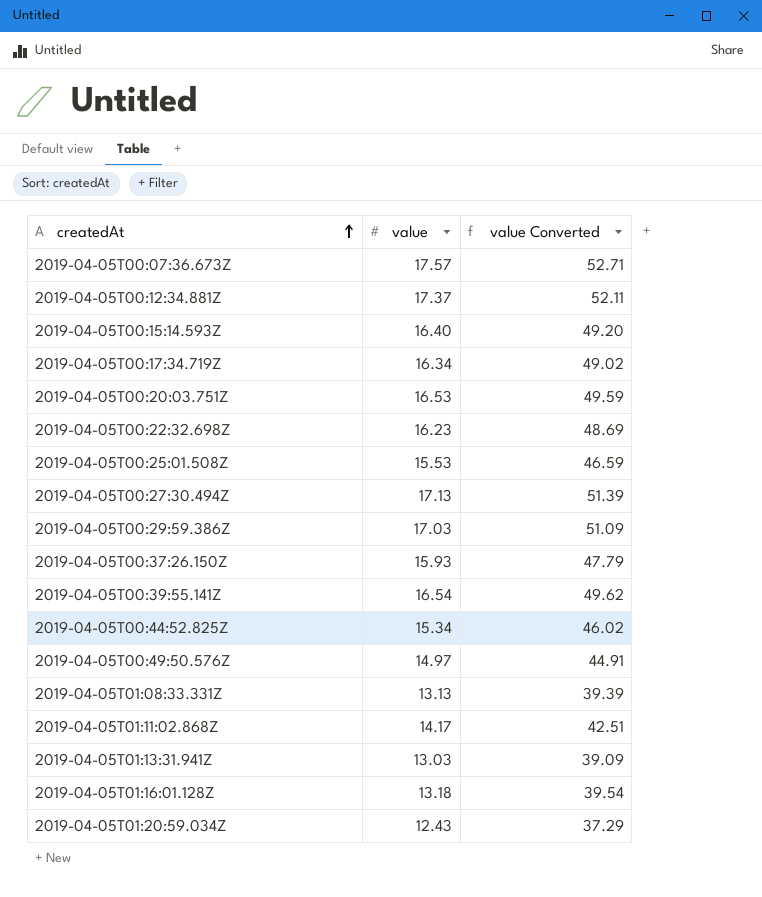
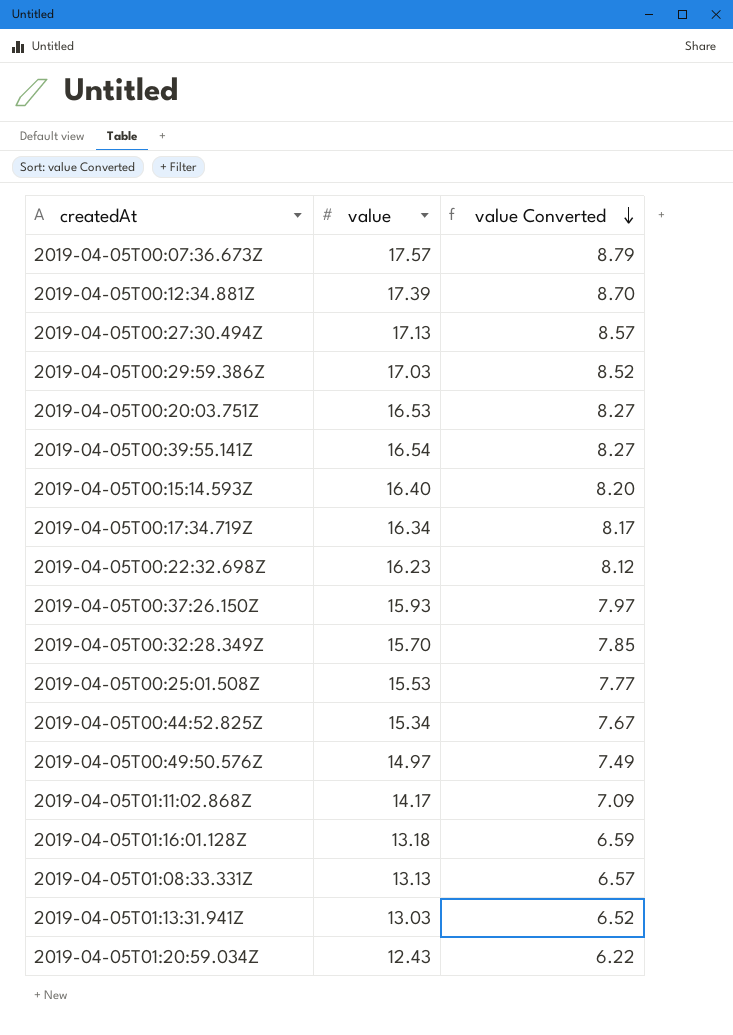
row order: createdAt ascending -> value Converted descending
column value Converted | formula: [value] * 3 -> [value] * 0.5
2019-04-05T00:12:34.881Z | value: 17.37 -> 17.39
row 2019-04-05T00:32:28.349Z: none -> 15.70 | 7.85

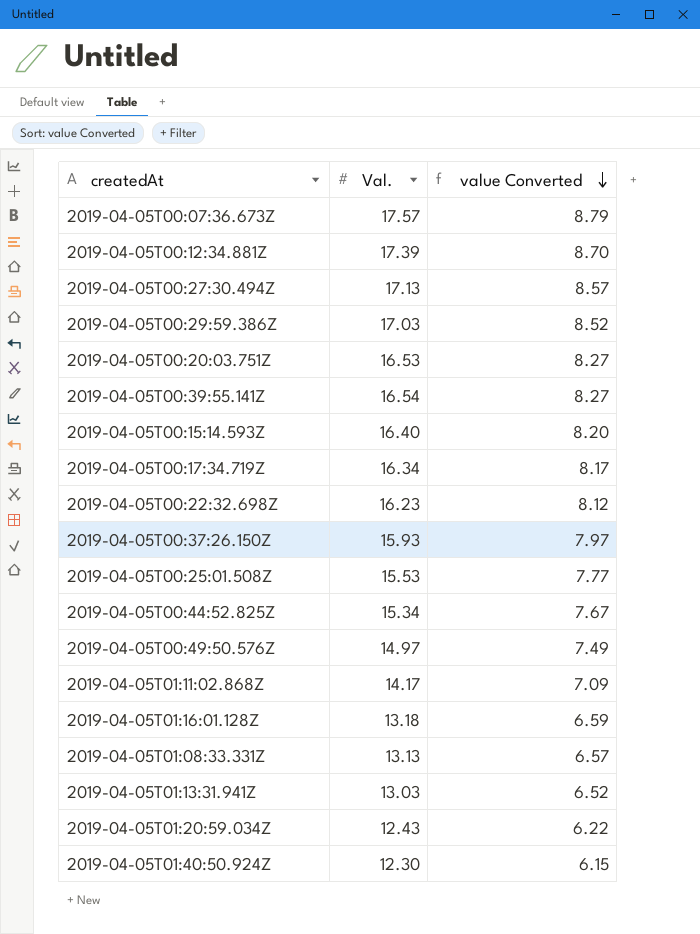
column name: value -> Val.
row 2019-04-05T00:32:28.349Z: 15.70 | 7.85 -> none
row 2019-04-05T01:40:50.924Z: none -> 12.30 | 6.15

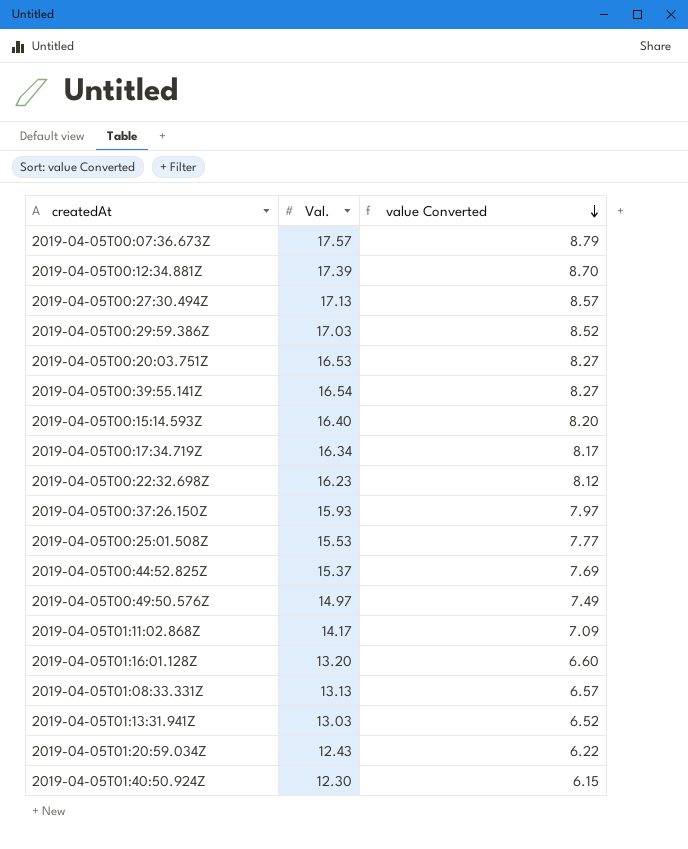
2019-04-05T00:44:52.825Z | Val.: 15.34 -> 15.37
2019-04-05T00:44:52.825Z | value Converted: 7.67 -> 7.69
2019-04-05T01:16:01.128Z | Val.: 13.18 -> 13.20
2019-04-05T01:16:01.128Z | value Converted: 6.59 -> 6.60

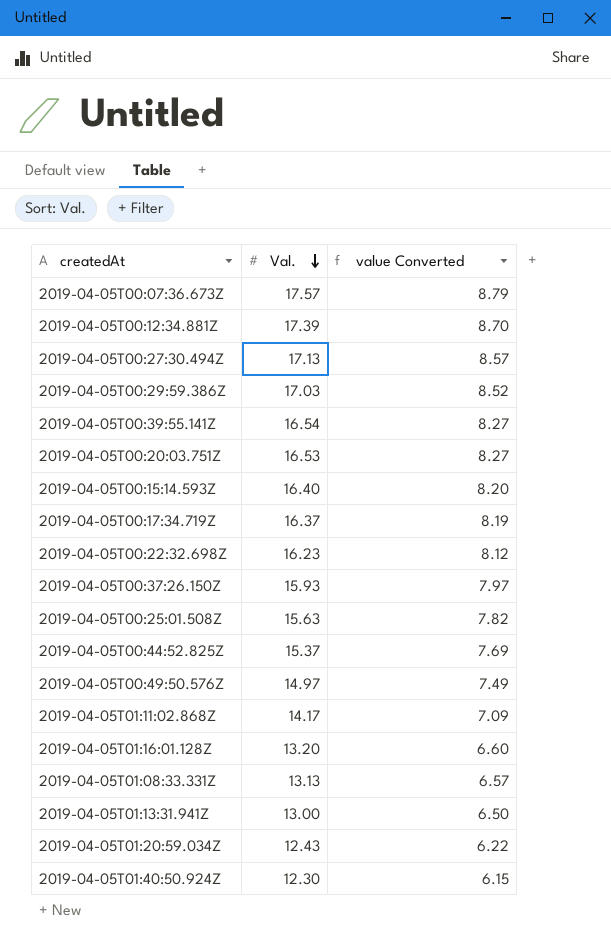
row order: value Converted descending -> Val. descending
2019-04-05T00:17:34.719Z | Val.: 16.34 -> 16.37
2019-04-05T00:17:34.719Z | value Converted: 8.17 -> 8.19
2019-04-05T00:25:01.508Z | Val.: 15.53 -> 15.63
2019-04-05T00:25:01.508Z | value Converted: 7.77 -> 7.82
2019-04-05T01:13:31.941Z | Val.: 13.03 -> 13.00
2019-04-05T01:13:31.941Z | value Converted: 6.52 -> 6.50

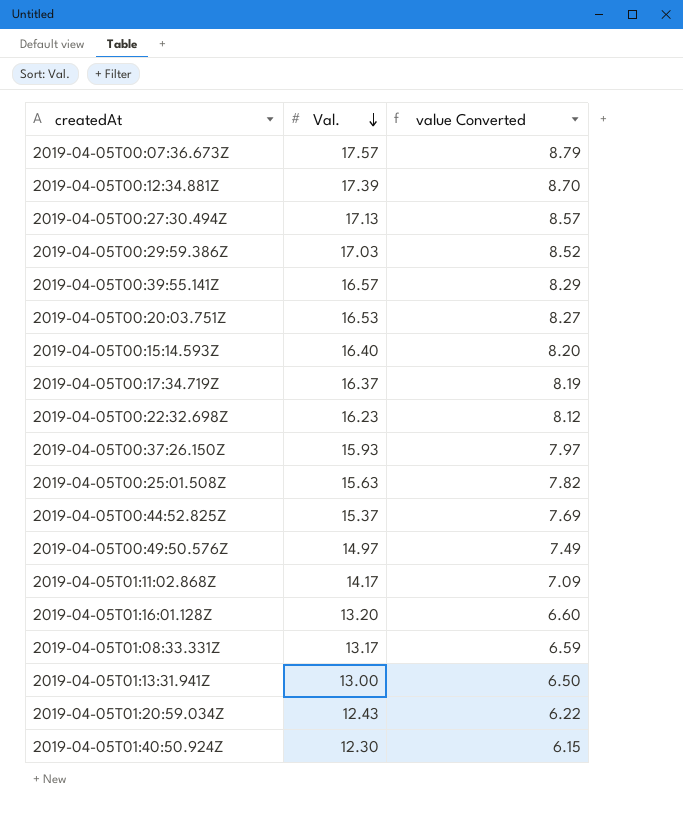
2019-04-05T00:39:55.141Z | Val.: 16.54 -> 16.57
2019-04-05T00:39:55.141Z | value Converted: 8.27 -> 8.29
2019-04-05T01:08:33.331Z | Val.: 13.13 -> 13.17
2019-04-05T01:08:33.331Z | value Converted: 6.57 -> 6.59

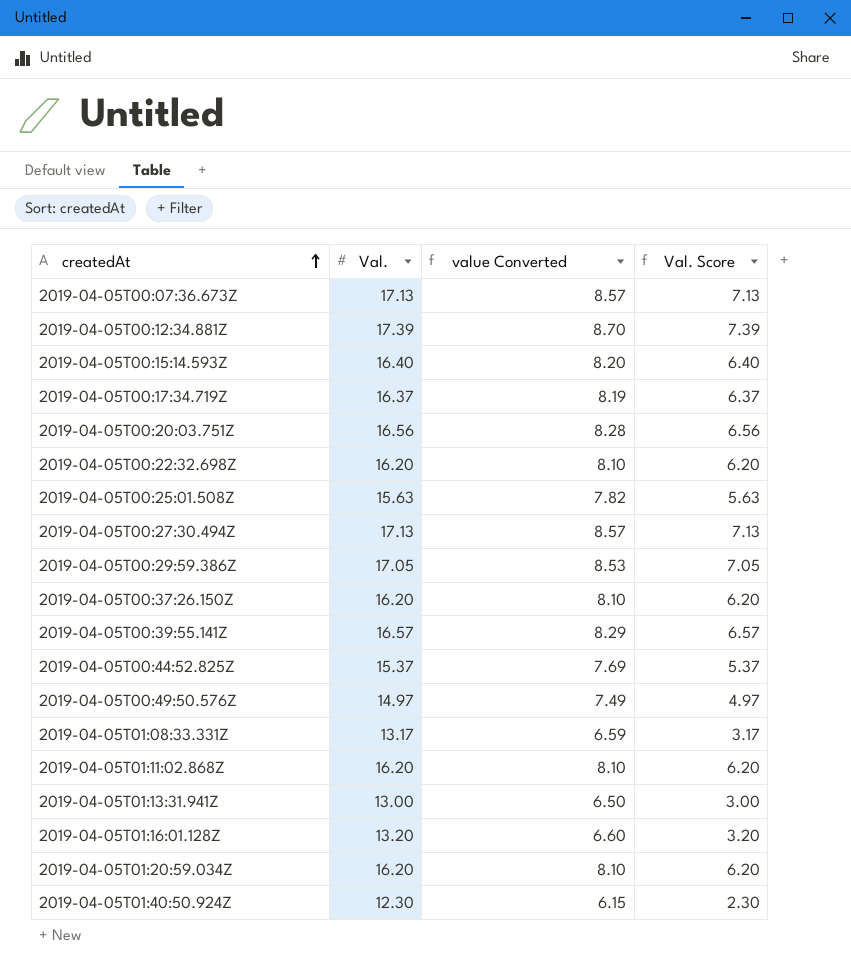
row order: Val. descending -> createdAt ascending
column Val. Score | formula: none -> [Val.] - 10
2019-04-05T00:07:36.673Z | Val.: 17.57 -> 17.13
2019-04-05T00:07:36.673Z | value Converted: 8.79 -> 8.57
2019-04-05T00:20:03.751Z | Val.: 16.53 -> 16.56
2019-04-05T00:20:03.751Z | value Converted: 8.27 -> 8.28
2019-04-05T00:22:32.698Z | Val.: 16.23 -> 16.20
2019-04-05T00:22:32.698Z | value Converted: 8.12 -> 8.10
2019-04-05T00:29:59.386Z | Val.: 17.03 -> 17.05
2019-04-05T00:29:59.386Z | value Converted: 8.52 -> 8.53
2019-04-05T00:37:26.150Z | Val.: 15.93 -> 16.20
2019-04-05T00:37:26.150Z | value Converted: 7.97 -> 8.10
2019-04-05T01:11:02.868Z | Val.: 14.17 -> 16.20
2019-04-05T01:11:02.868Z | value Converted: 7.09 -> 8.10
2019-04-05T01:20:59.034Z | Val.: 12.43 -> 16.20
2019-04-05T01:20:59.034Z | value Converted: 6.22 -> 8.10

